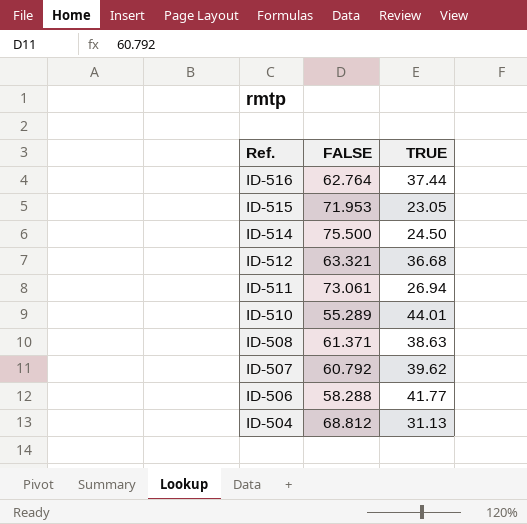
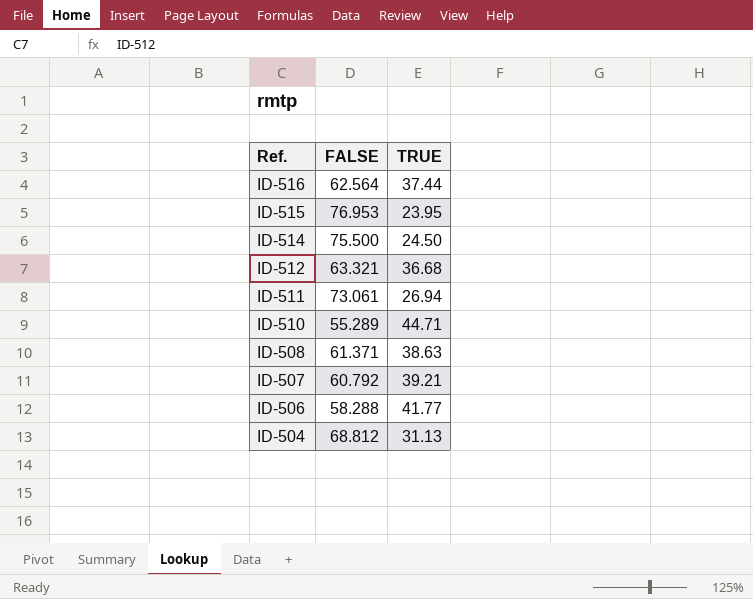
ID-516 | FALSE: 62.764 -> 62.564
ID-515 | FALSE: 71.953 -> 76.953
ID-515 | TRUE: 23.05 -> 23.95
ID-510 | TRUE: 44.01 -> 44.71
ID-507 | TRUE: 39.62 -> 39.21

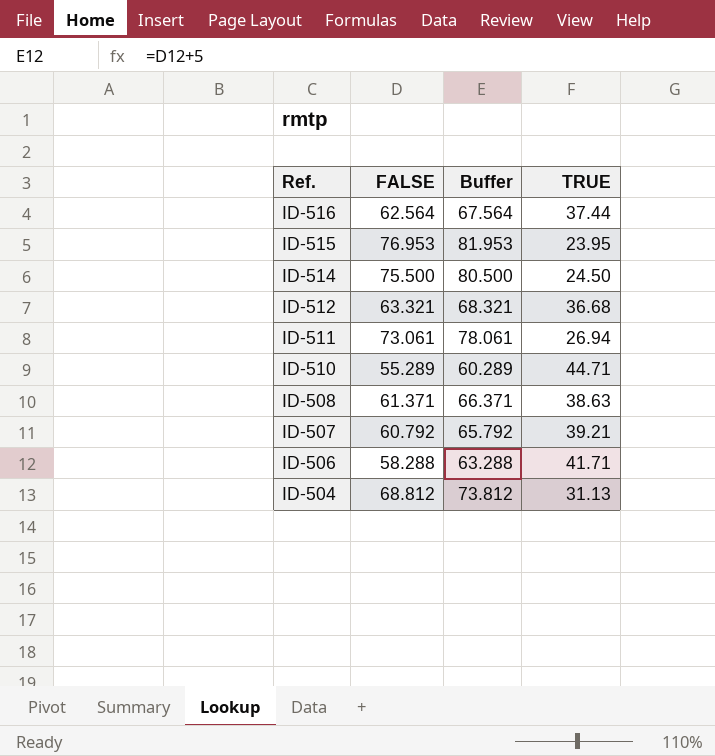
column Buffer | formula: none -> [FALSE] + 5
ID-506 | TRUE: 41.77 -> 41.71

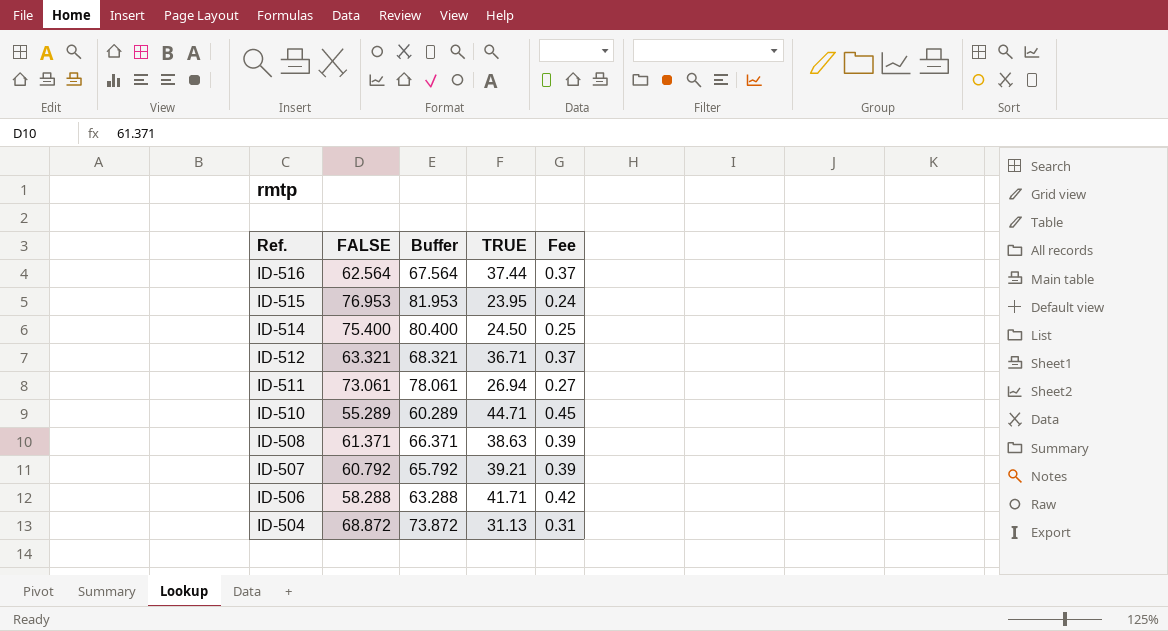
column Fee | formula: none -> [TRUE] * 0.01
ID-514 | FALSE: 75.500 -> 75.400
ID-514 | Buffer: 80.500 -> 80.400
ID-512 | TRUE: 36.68 -> 36.71
ID-504 | FALSE: 68.812 -> 68.872
ID-504 | Buffer: 73.812 -> 73.872

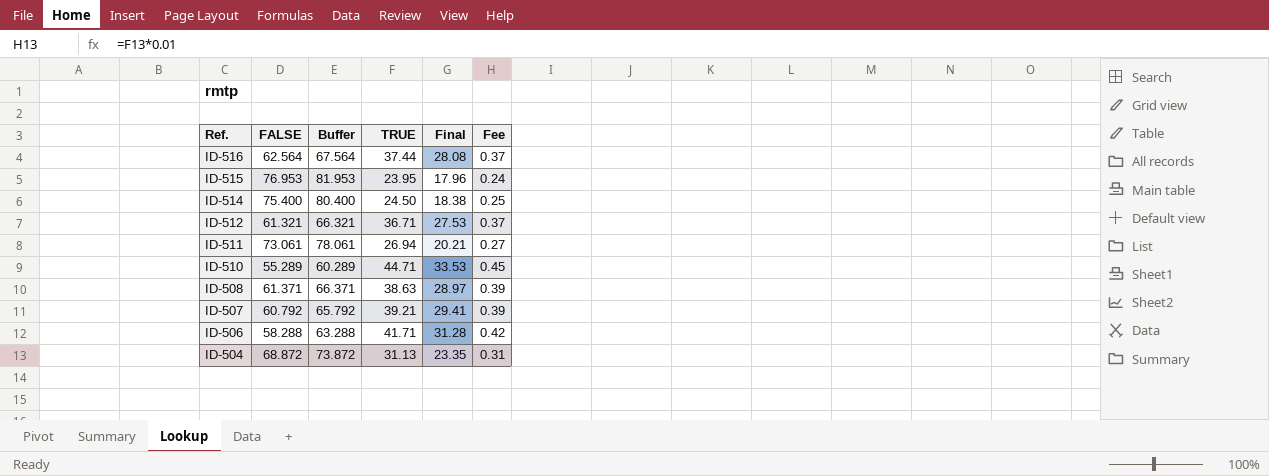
column Final | formula: none -> [TRUE] * 0.75
ID-512 | FALSE: 63.321 -> 61.321
ID-512 | Buffer: 68.321 -> 66.321

